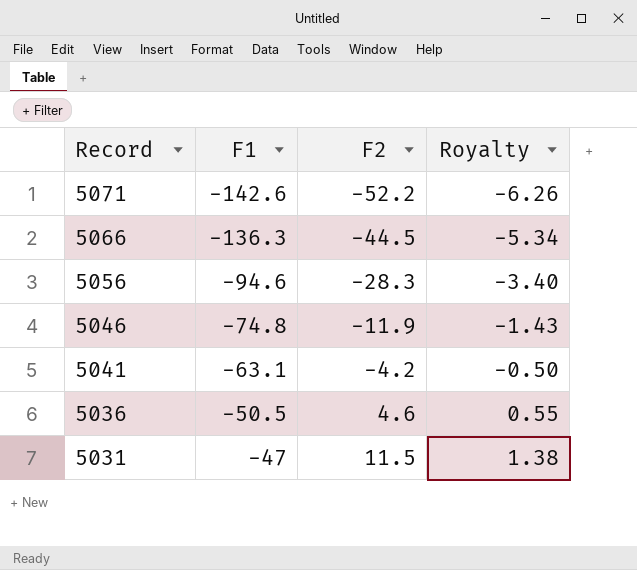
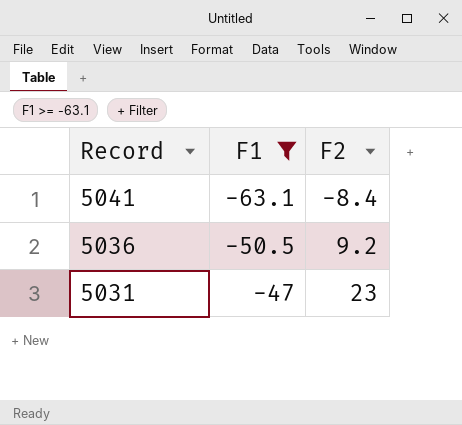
filter: none -> F1 >= -63.1
column Royalty | formula: [F2] * 0.12 -> none
5041 | F2: -4.2 -> -8.4
5036 | F2: 4.6 -> 9.2
5031 | F2: 11.5 -> 23

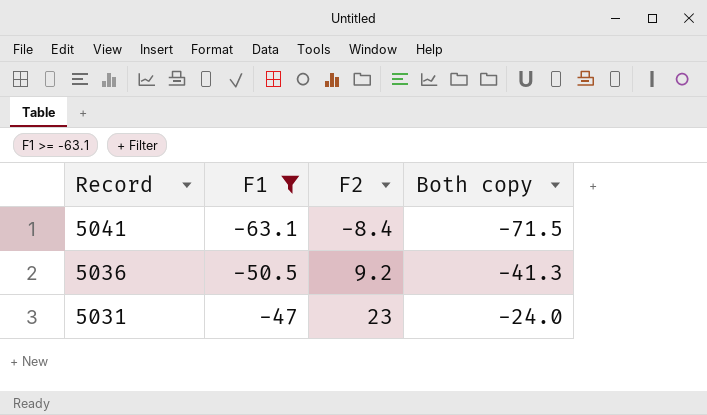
column Both copy | formula: none -> [F1] + [F2]

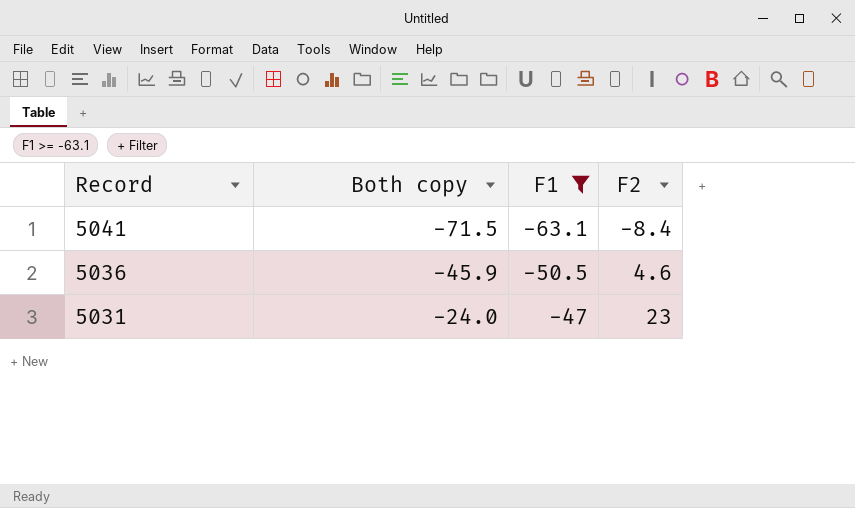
column Both copy | position: 4 -> 2
5036 | Both copy: -41.3 -> -45.9
5036 | F2: 9.2 -> 4.6

